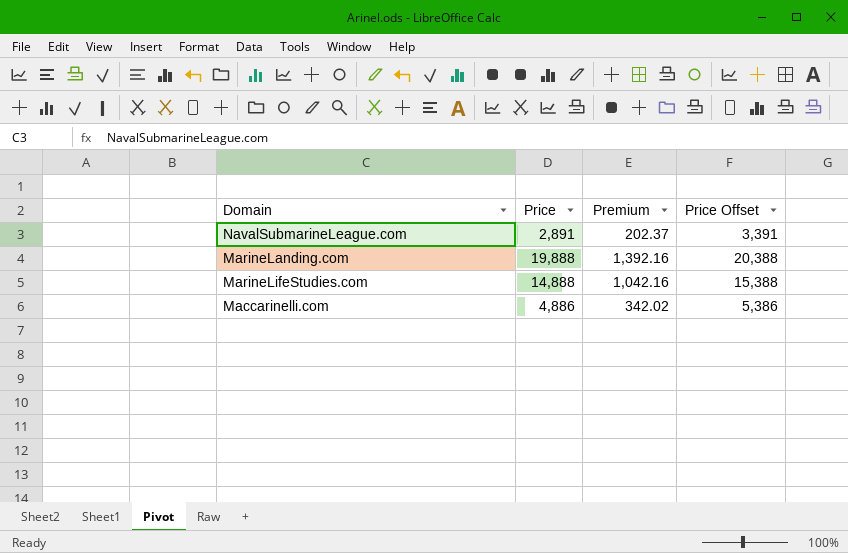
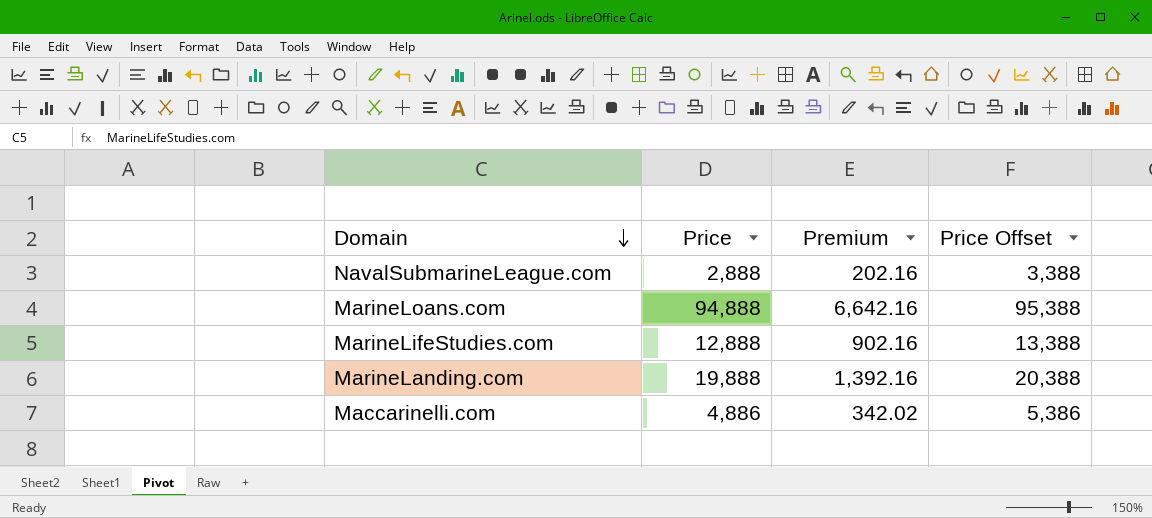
row order: none -> Domain descending
NavalSubmarineLeague.com | Price: 2,891 -> 2,888
NavalSubmarineLeague.com | Premium: 202.37 -> 202.16
NavalSubmarineLeague.com | Price Offset: 3,391 -> 3,388
row MarineLoans.com: none -> 94,888 | 6,642.16 | 95,388
MarineLifeStudies.com | Price: 14,888 -> 12,888
MarineLifeStudies.com | Premium: 1,042.16 -> 902.16
MarineLifeStudies.com | Price Offset: 15,388 -> 13,388

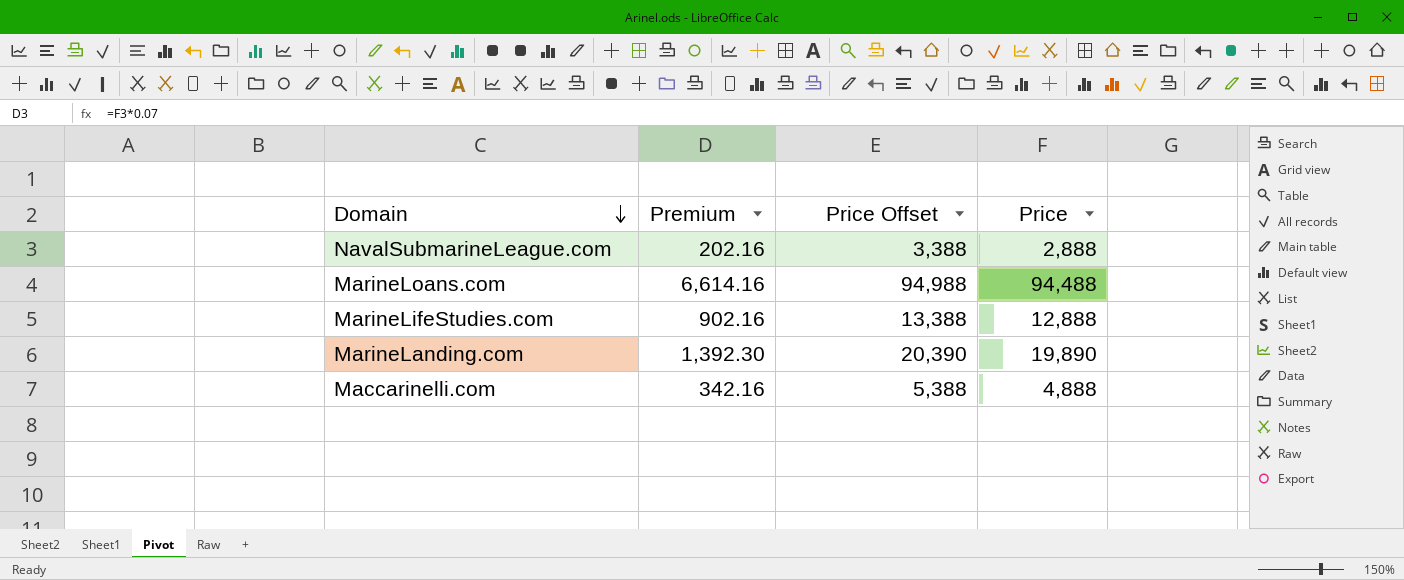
column Price | position: 2 -> 4
MarineLoans.com | Premium: 6,642.16 -> 6,614.16
MarineLoans.com | Price Offset: 95,388 -> 94,988
MarineLoans.com | Price: 94,888 -> 94,488
MarineLanding.com | Premium: 1,392.16 -> 1,392.30
MarineLanding.com | Price Offset: 20,388 -> 20,390
MarineLanding.com | Price: 19,888 -> 19,890
Maccarinelli.com | Premium: 342.02 -> 342.16
Maccarinelli.com | Price Offset: 5,386 -> 5,388
Maccarinelli.com | Price: 4,886 -> 4,888

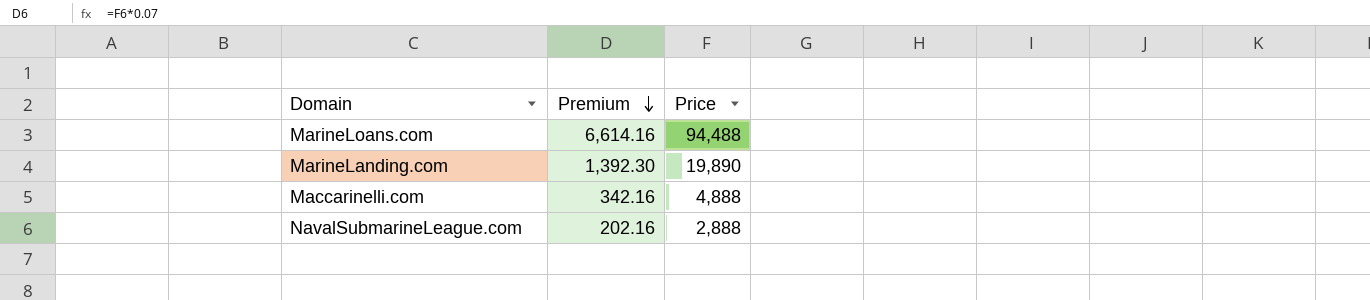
row order: Domain descending -> Premium descending
column Price Offset | formula: [Price] + 500 -> none
row MarineLifeStudies.com: 902.16 | 13,388 | 12,888 -> none

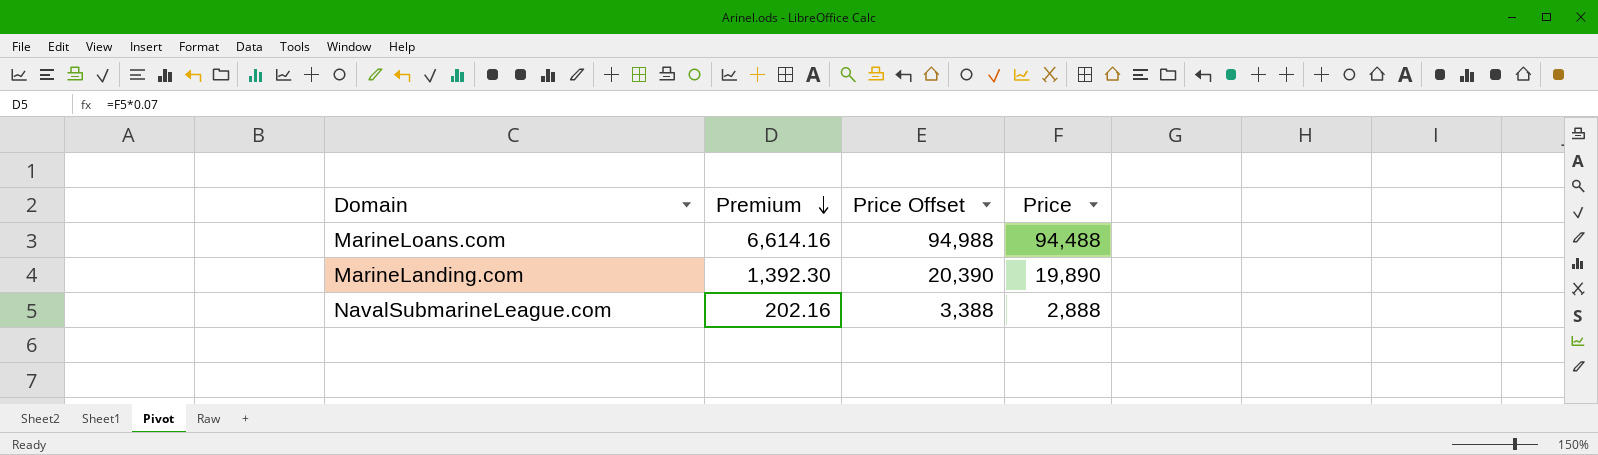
column Price Offset | formula: none -> [Price] + 500
row Maccarinelli.com: 342.16 | 4,888 -> none

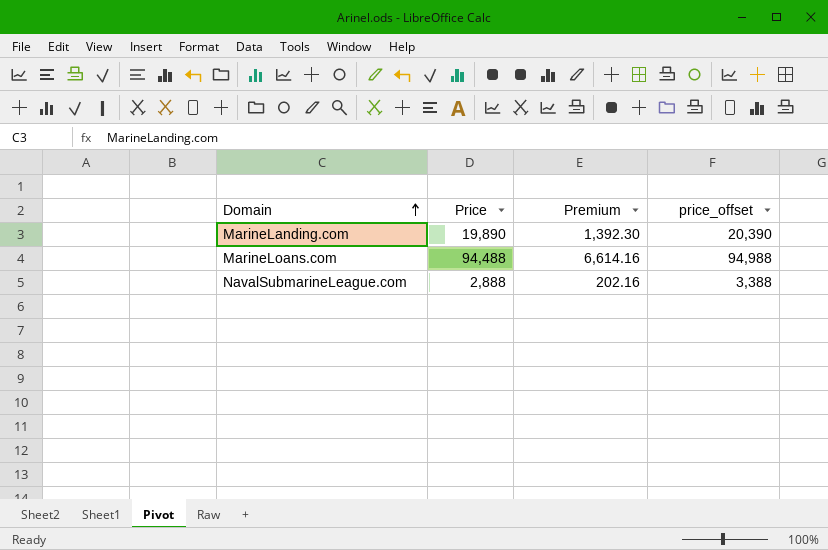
row order: Premium descending -> Domain ascending
column Price | position: 4 -> 2
column name: Price Offset -> price_offset

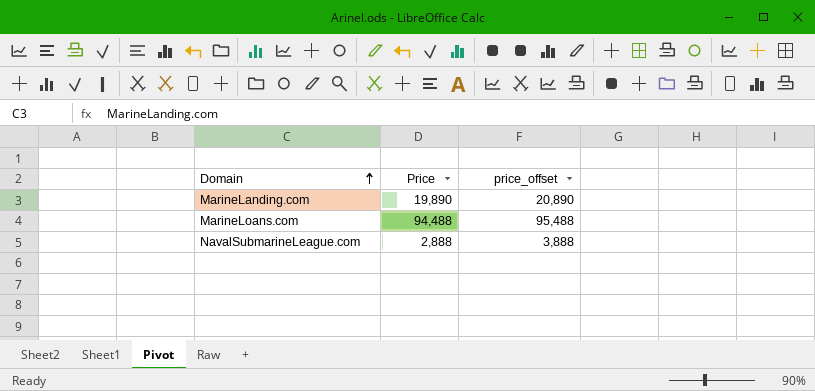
column Premium | formula: [Price] * 0.07 -> none
column price_offset | formula: [Price] + 500 -> [Price] + 1000

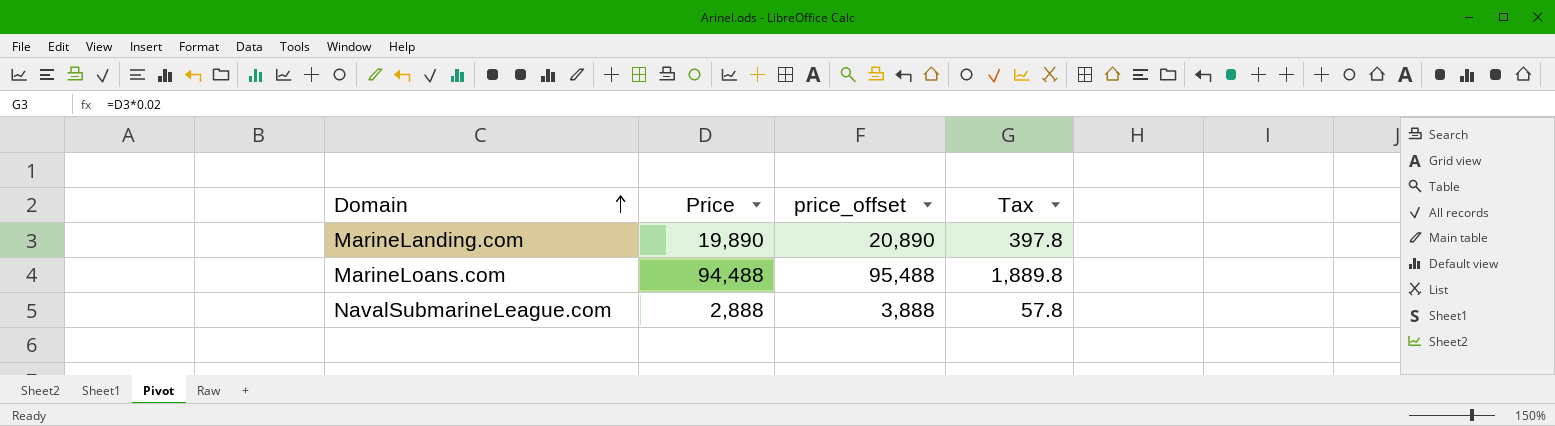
column Tax | formula: none -> [Price] * 0.02

